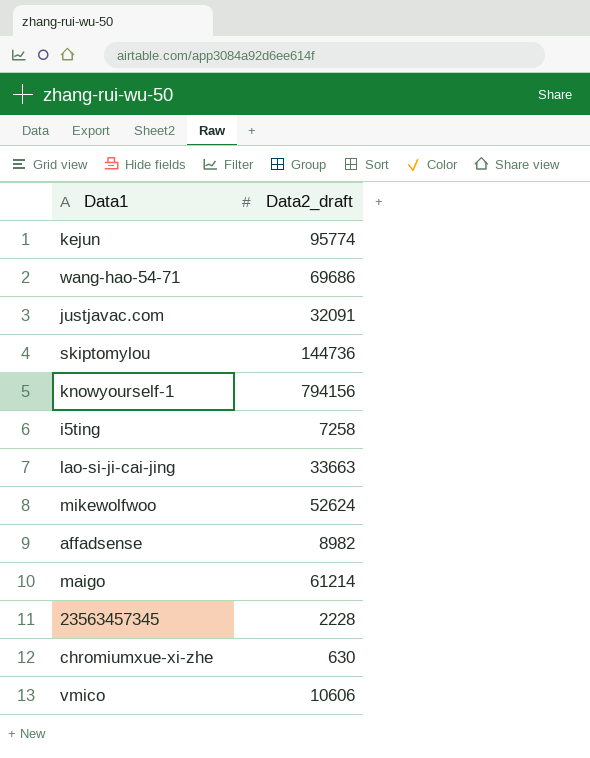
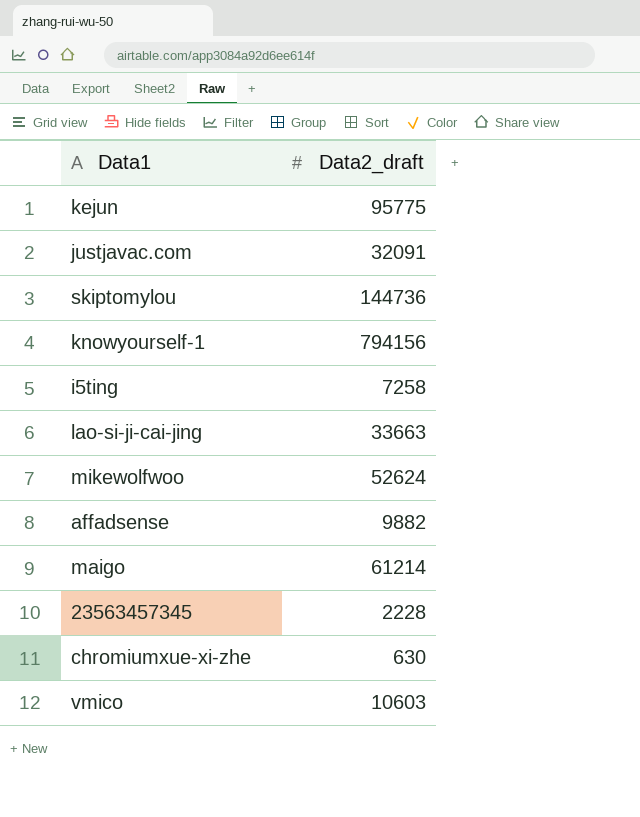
row wang-hao-54-71: 69686 -> none
kejun | Data2_draft: 95774 -> 95775
affadsense | Data2_draft: 8982 -> 9882
vmico | Data2_draft: 10606 -> 10603

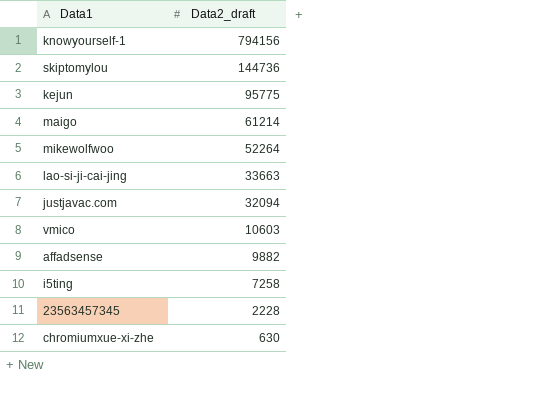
row order: none -> Data2_draft descending
mikewolfwoo | Data2_draft: 52624 -> 52264
justjavac.com | Data2_draft: 32091 -> 32094

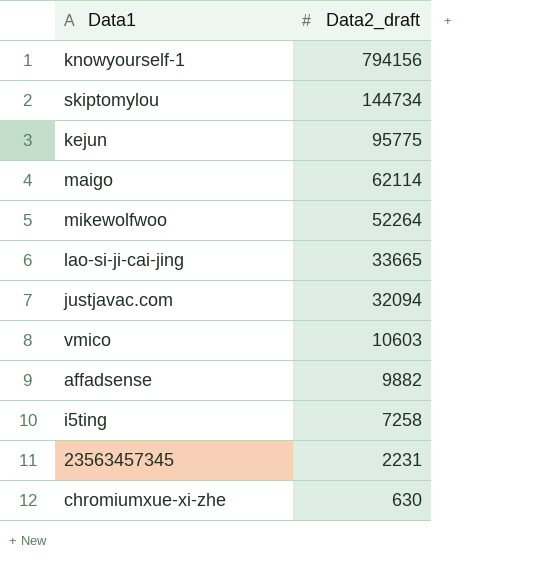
skiptomylou | Data2_draft: 144736 -> 144734
maigo | Data2_draft: 61214 -> 62114
lao-si-ji-cai-jing | Data2_draft: 33663 -> 33665
23563457345 | Data2_draft: 2228 -> 2231

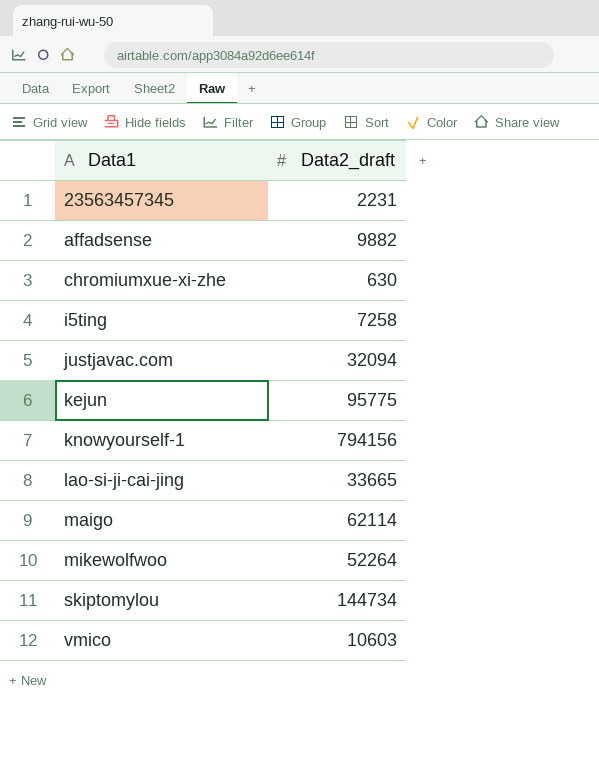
row order: Data2_draft descending -> Data1 ascending

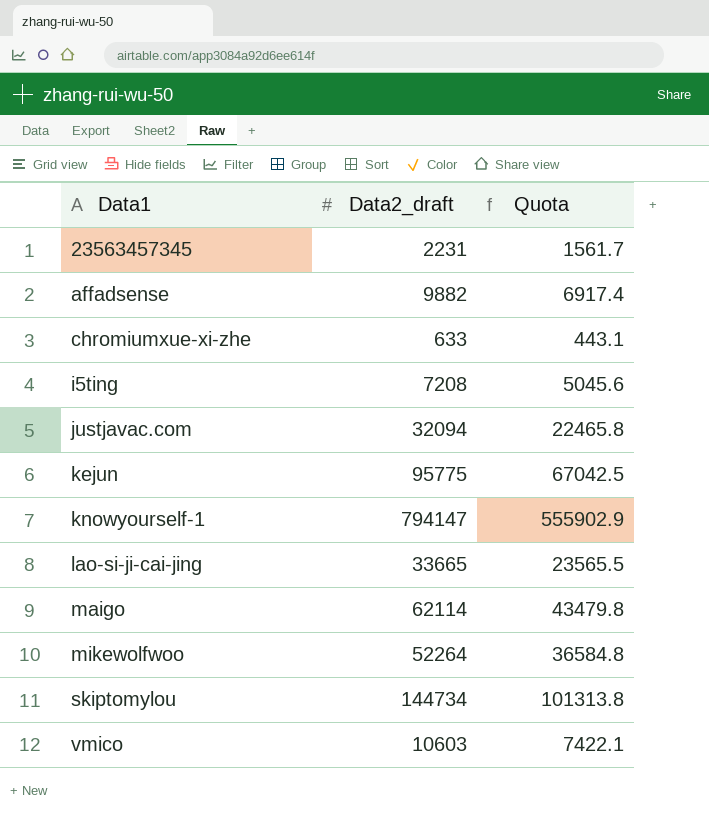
column Quota | formula: none -> [Data2_draft] * 0.7
chromiumxue-xi-zhe | Data2_draft: 630 -> 633
i5ting | Data2_draft: 7258 -> 7208
knowyourself-1 | Data2_draft: 794156 -> 794147

